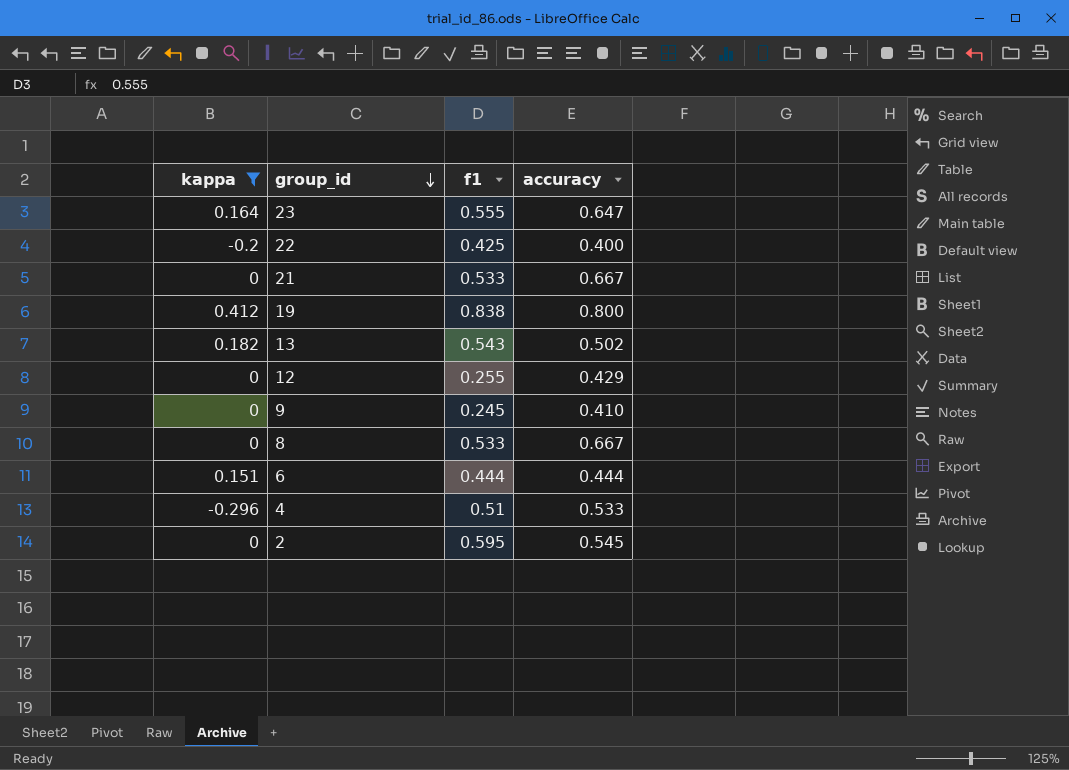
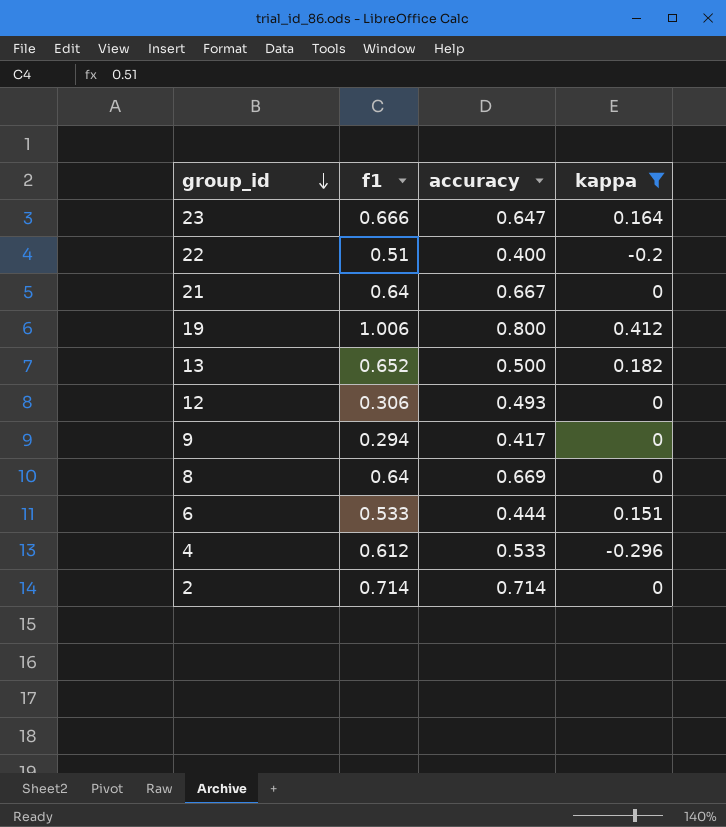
column kappa | position: 1 -> 4
23 | f1: 0.555 -> 0.666
22 | f1: 0.425 -> 0.51
21 | f1: 0.533 -> 0.64
19 | f1: 0.838 -> 1.006
13 | f1: 0.543 -> 0.652
13 | accuracy: 0.502 -> 0.500
12 | f1: 0.255 -> 0.306
12 | accuracy: 0.429 -> 0.493
9 | f1: 0.245 -> 0.294
9 | accuracy: 0.410 -> 0.417
8 | f1: 0.533 -> 0.64
8 | accuracy: 0.667 -> 0.669
6 | f1: 0.444 -> 0.533
4 | f1: 0.51 -> 0.612
2 | f1: 0.595 -> 0.714
2 | accuracy: 0.545 -> 0.714

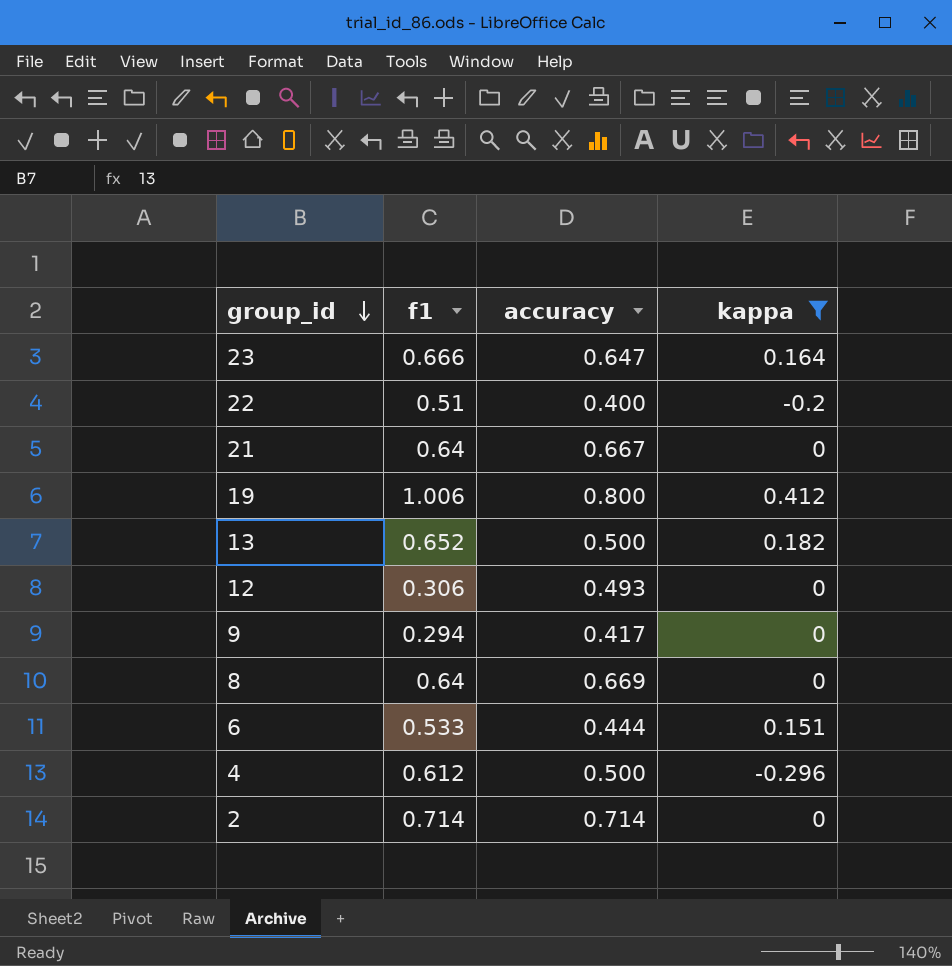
4 | accuracy: 0.533 -> 0.500

